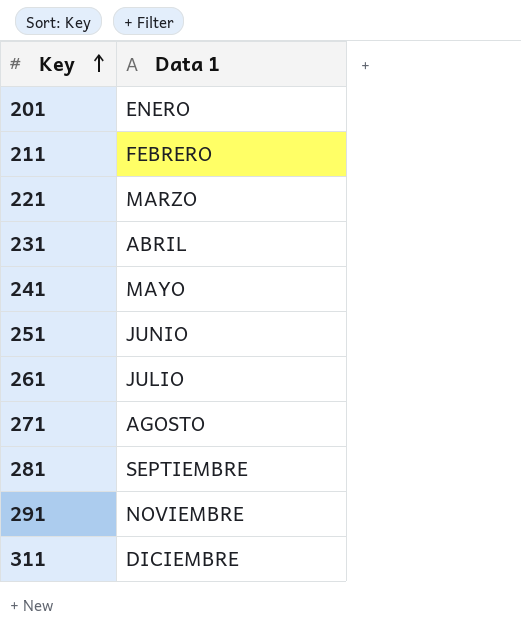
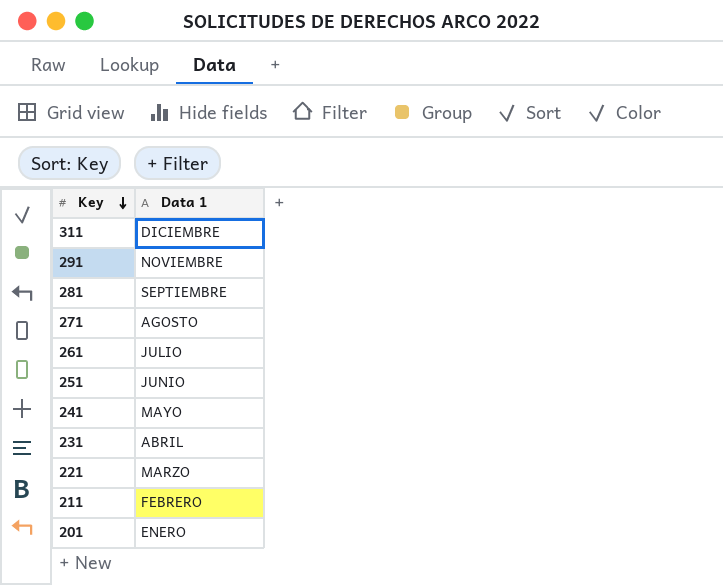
row order: Key ascending -> Key descending

